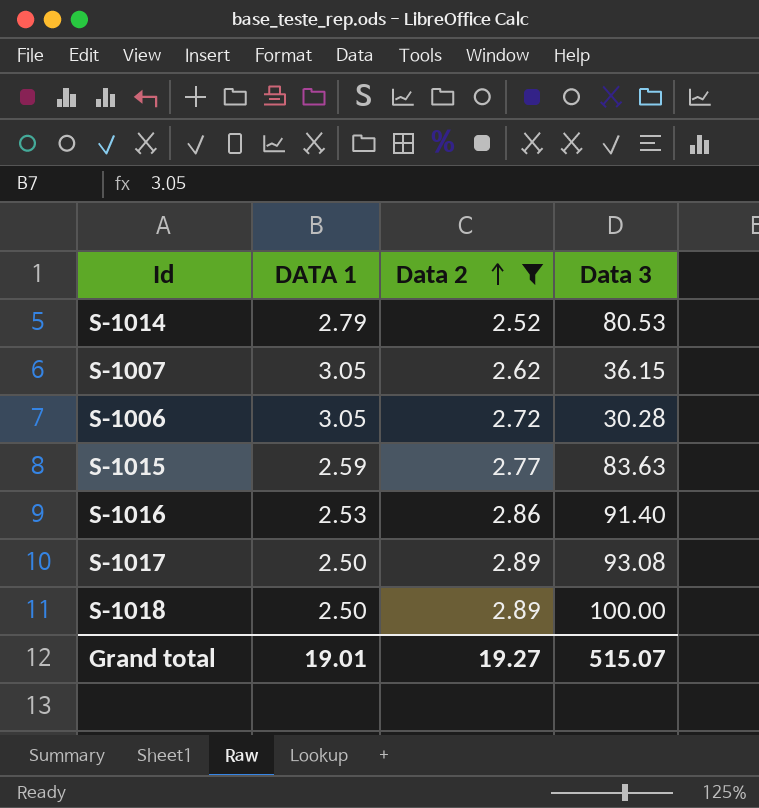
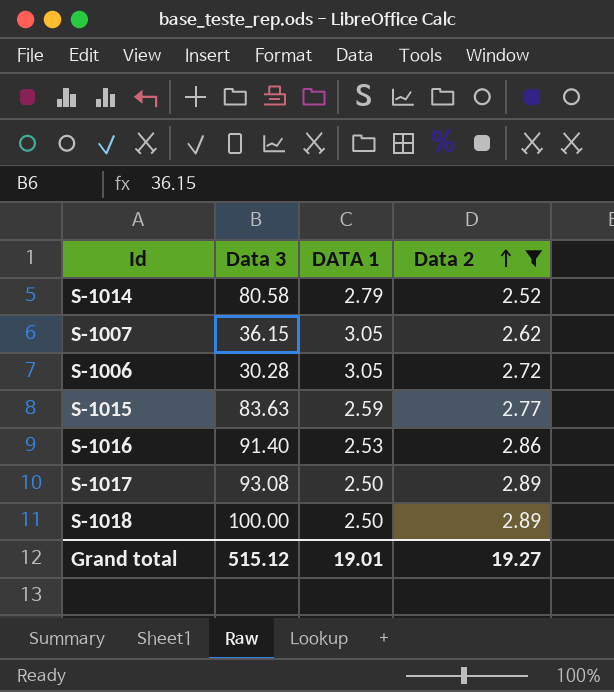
column Data 3 | position: 4 -> 2
S-1014 | Data 3: 80.53 -> 80.58
Grand total | Data 3: 515.07 -> 515.12

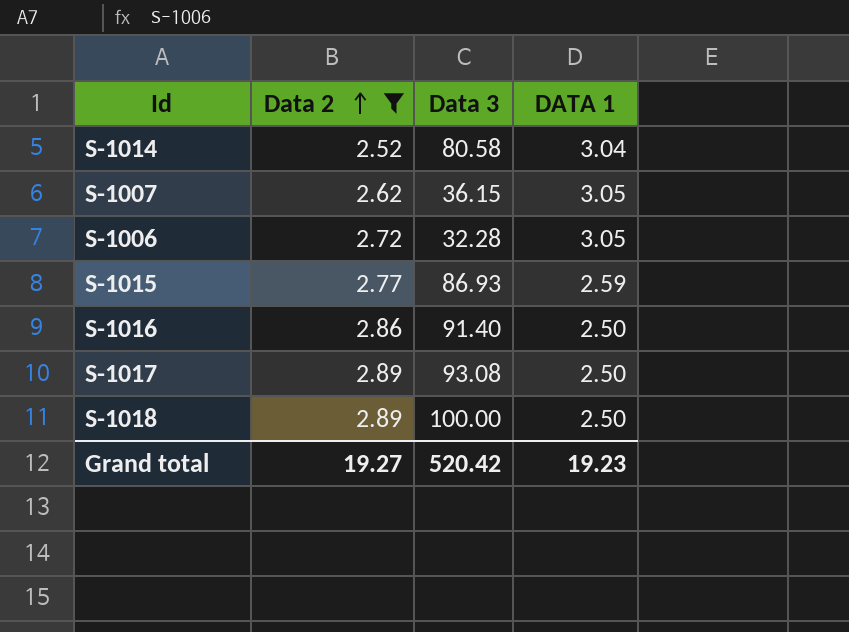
column Data 2 | position: 4 -> 2
S-1014 | DATA 1: 2.79 -> 3.04
S-1006 | Data 3: 30.28 -> 32.28
S-1015 | Data 3: 83.63 -> 86.93
S-1016 | DATA 1: 2.53 -> 2.50
Grand total | Data 3: 515.12 -> 520.42
Grand total | DATA 1: 19.01 -> 19.23

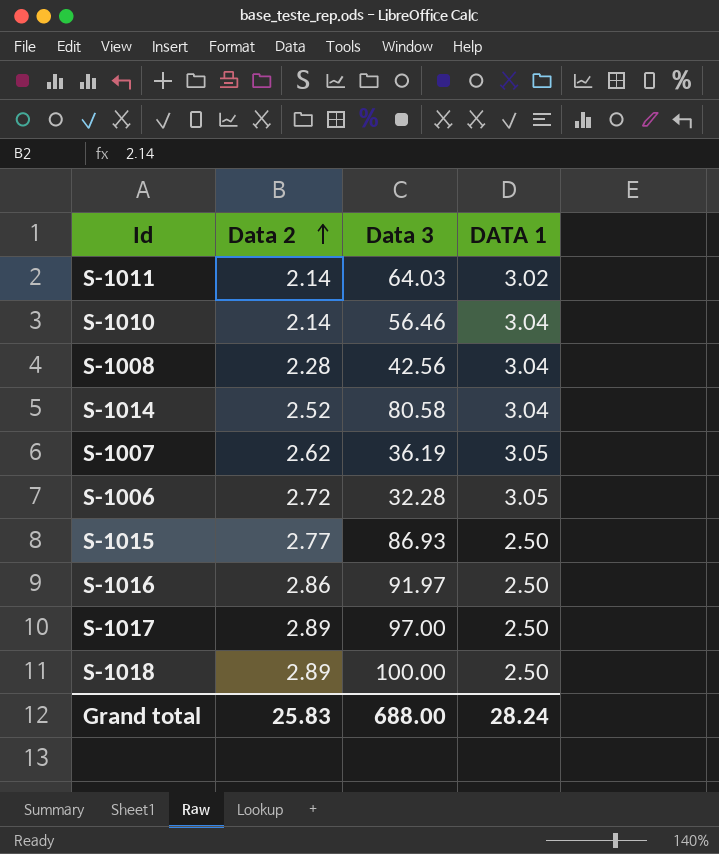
filter: Data 2 >= 2.52 -> none
S-1007 | Data 3: 36.15 -> 36.19
S-1015 | DATA 1: 2.59 -> 2.50
S-1016 | Data 3: 91.40 -> 91.97
S-1017 | Data 3: 93.08 -> 97.00
Grand total | Data 2: 19.27 -> 25.83
Grand total | Data 3: 520.42 -> 688.00
Grand total | DATA 1: 19.23 -> 28.24

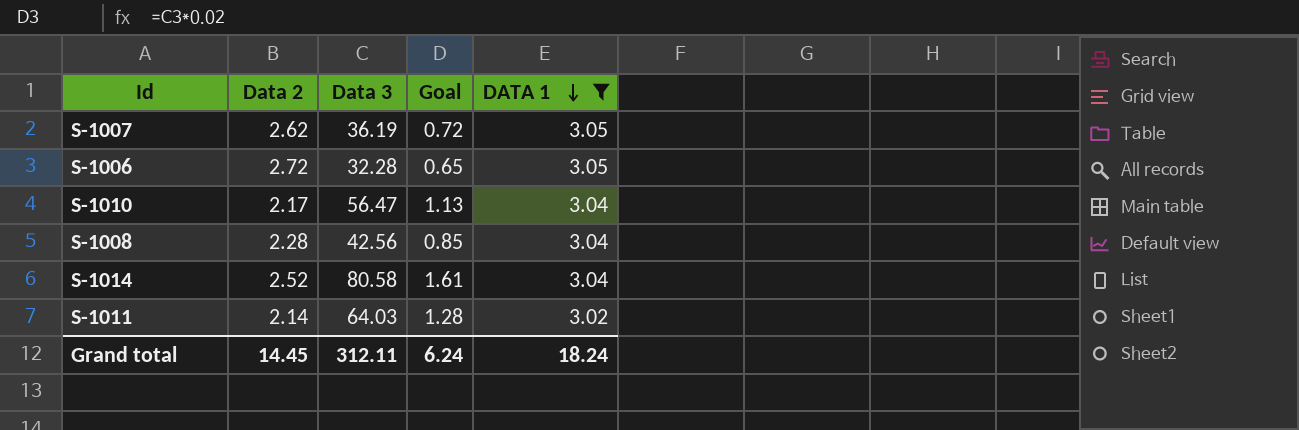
filter: none -> DATA 1 != 2.50
row order: Data 2 ascending -> DATA 1 descending
column Goal | formula: none -> [Data 3] * 0.02
S-1010 | Data 2: 2.14 -> 2.17
S-1010 | Data 3: 56.46 -> 56.47
Grand total | Data 2: 25.83 -> 14.45
Grand total | Data 3: 688.00 -> 312.11
Grand total | DATA 1: 28.24 -> 18.24

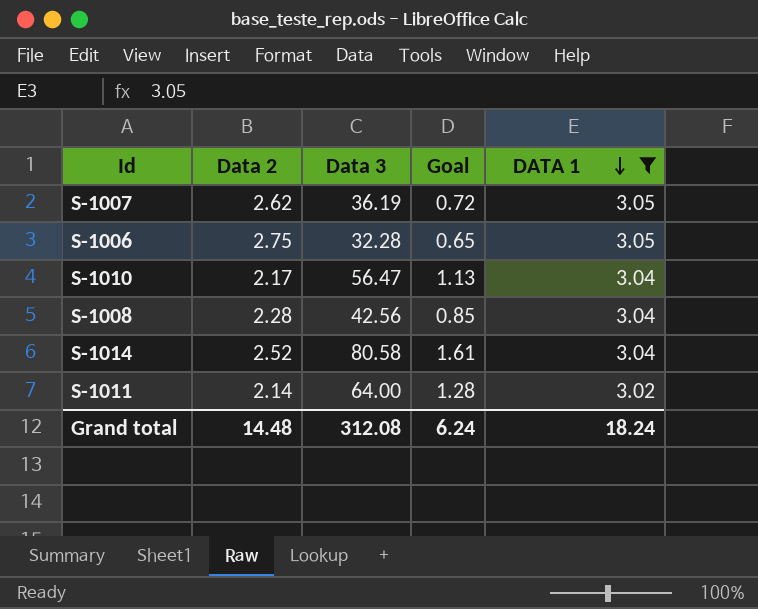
S-1006 | Data 2: 2.72 -> 2.75
S-1011 | Data 3: 64.03 -> 64.00
Grand total | Data 2: 14.45 -> 14.48
Grand total | Data 3: 312.11 -> 312.08

